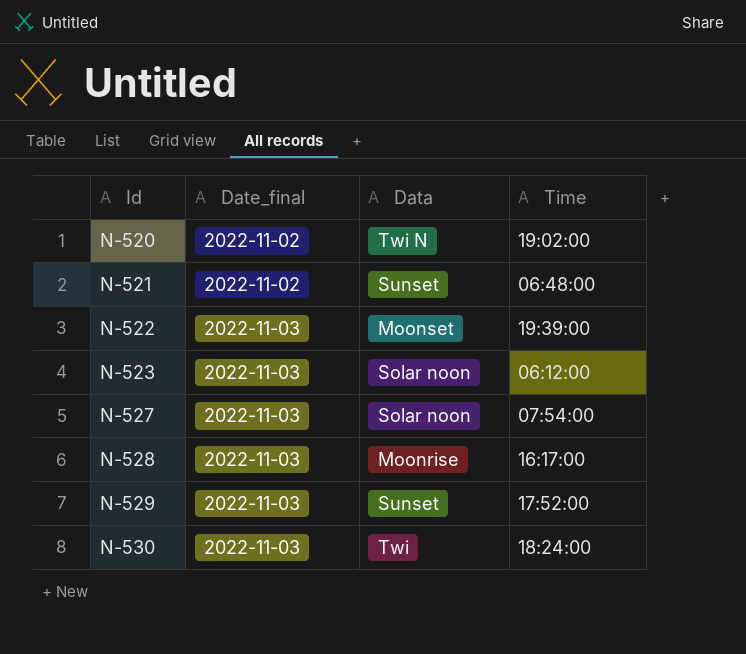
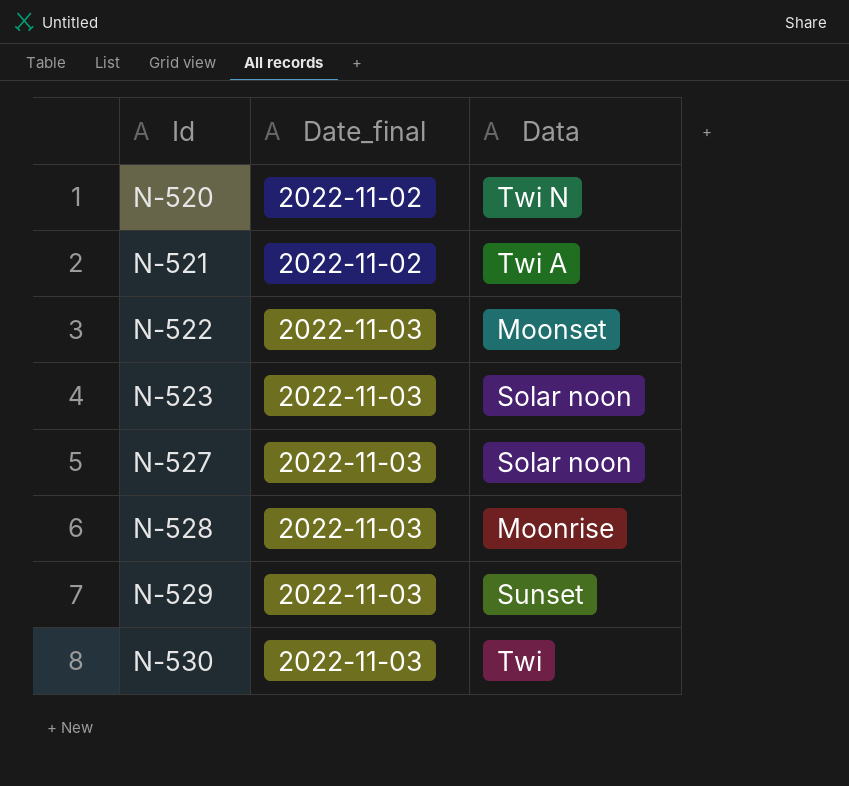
column Time | position: 4 -> none
N-521 | Data: Sunset -> Twi A

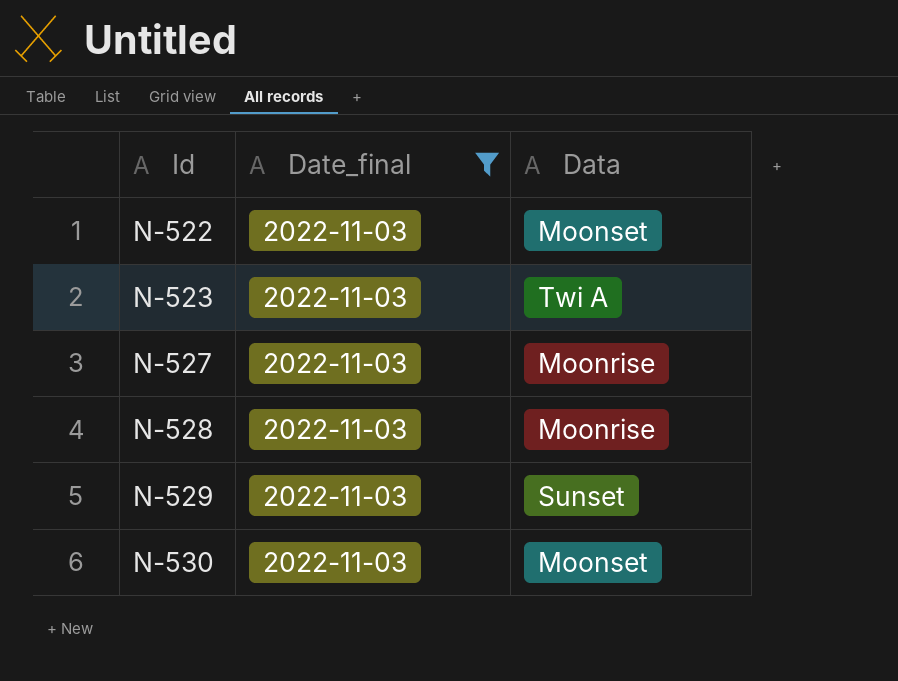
filter: none -> Date_final = 2022-11-03
N-523 | Data: Solar noon -> Twi A
N-527 | Data: Solar noon -> Moonrise
N-530 | Data: Twi -> Moonset

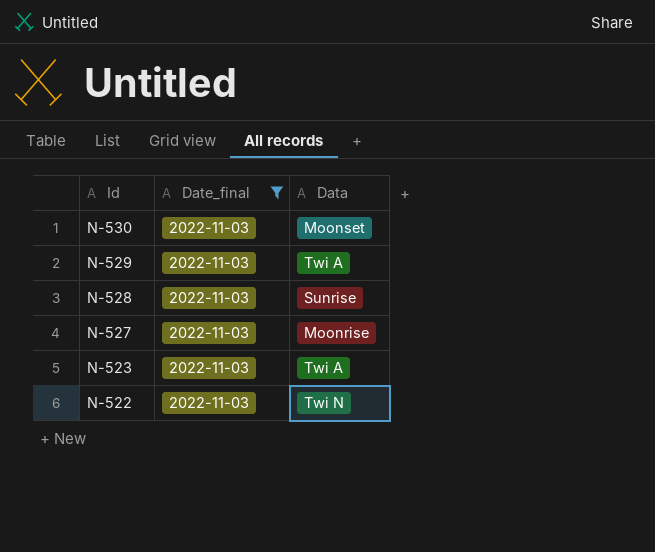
row order: Id ascending -> Id descending
N-529 | Data: Sunset -> Twi A
N-528 | Data: Moonrise -> Sunrise
N-522 | Data: Moonset -> Twi N

